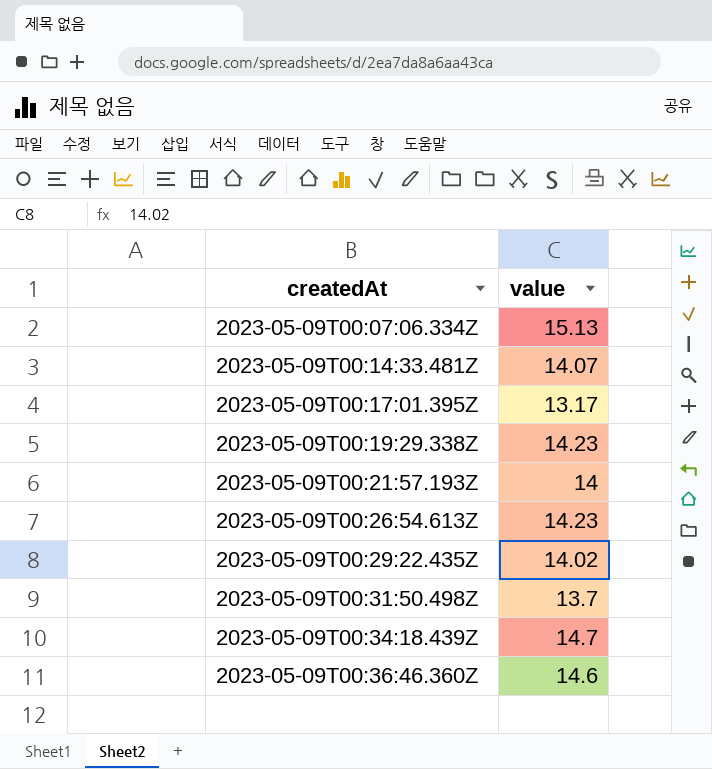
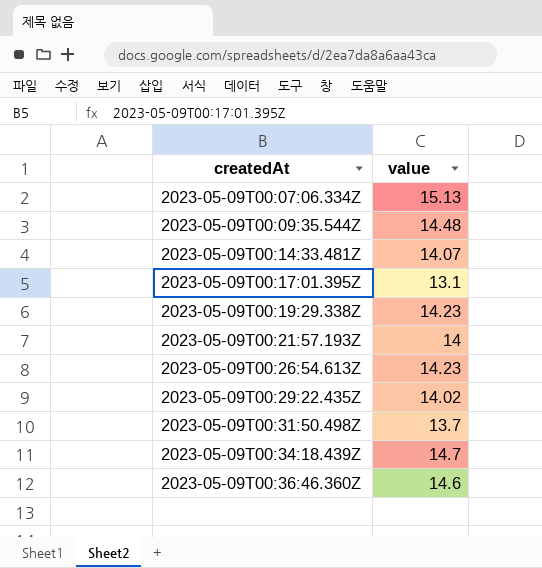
row 2023-05-09T00:09:35.544Z: none -> 14.48
2023-05-09T00:17:01.395Z | value: 13.17 -> 13.1

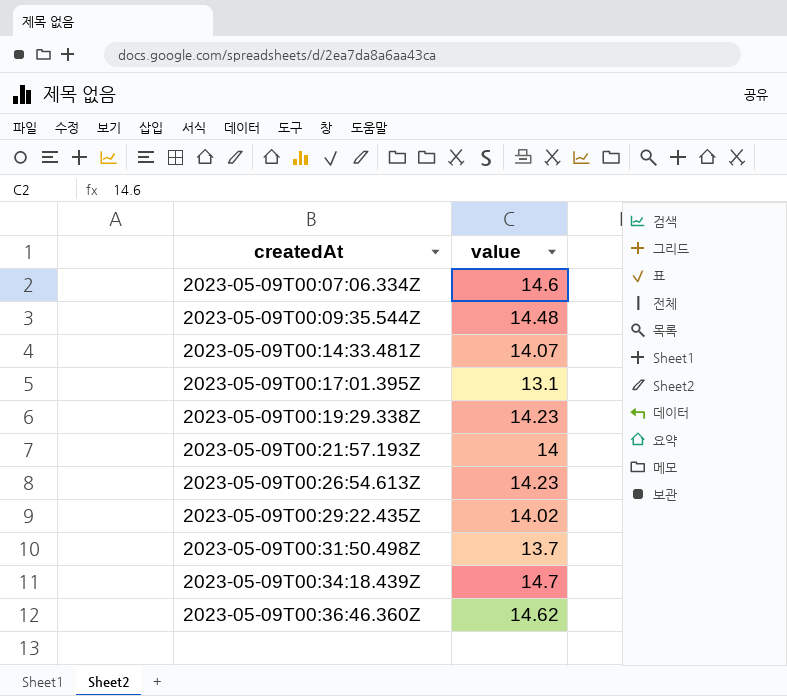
2023-05-09T00:07:06.334Z | value: 15.13 -> 14.6
2023-05-09T00:36:46.360Z | value: 14.6 -> 14.62

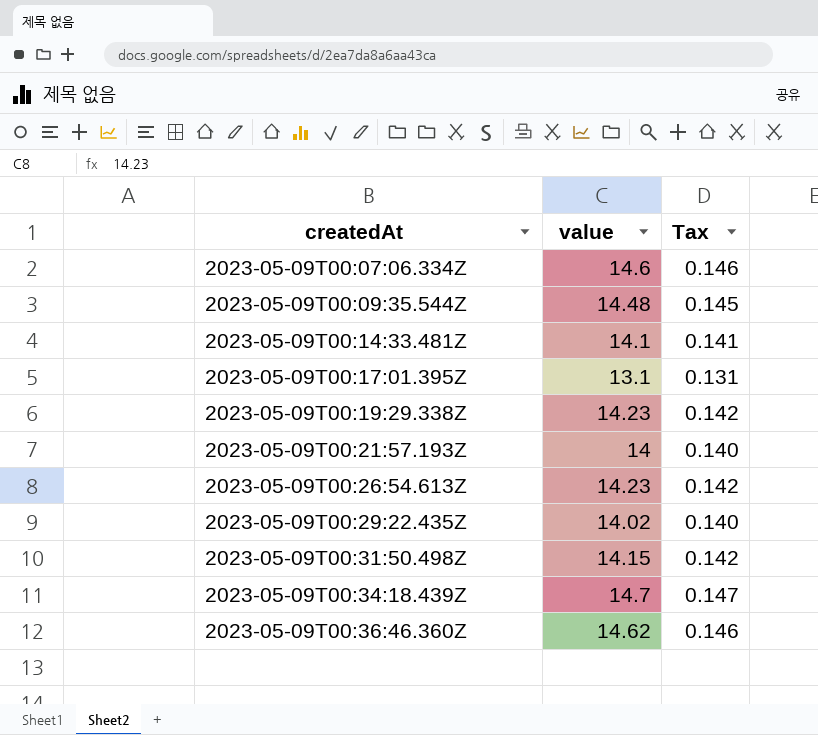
column Tax | formula: none -> [value] * 0.01
2023-05-09T00:14:33.481Z | value: 14.07 -> 14.1
2023-05-09T00:31:50.498Z | value: 13.7 -> 14.15

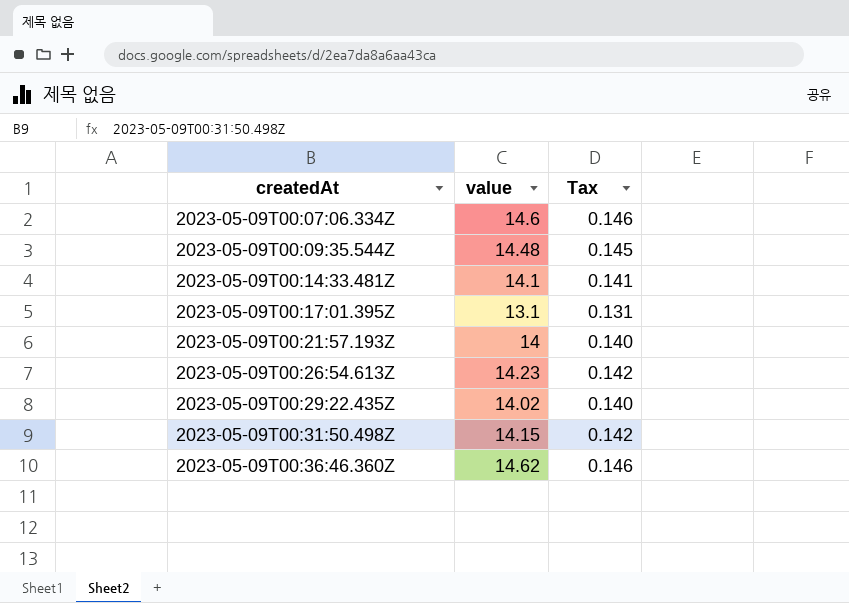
row 2023-05-09T00:19:29.338Z: 14.23 | 0.142 -> none
row 2023-05-09T00:34:18.439Z: 14.7 | 0.147 -> none

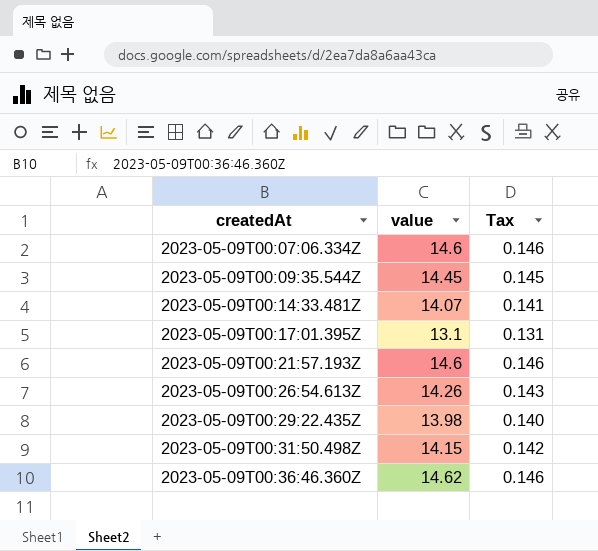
2023-05-09T00:09:35.544Z | value: 14.48 -> 14.45
2023-05-09T00:14:33.481Z | value: 14.1 -> 14.07
2023-05-09T00:21:57.193Z | value: 14 -> 14.6
2023-05-09T00:21:57.193Z | Tax: 0.140 -> 0.146
2023-05-09T00:26:54.613Z | value: 14.23 -> 14.26
2023-05-09T00:26:54.613Z | Tax: 0.142 -> 0.143
2023-05-09T00:29:22.435Z | value: 14.02 -> 13.98

